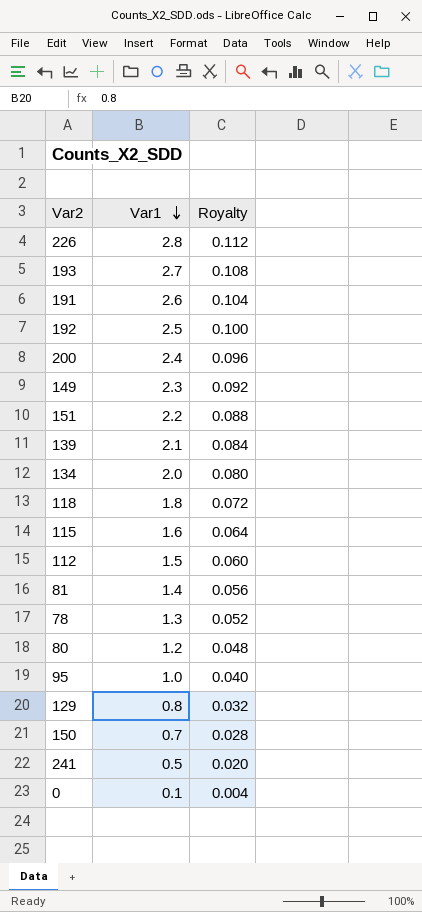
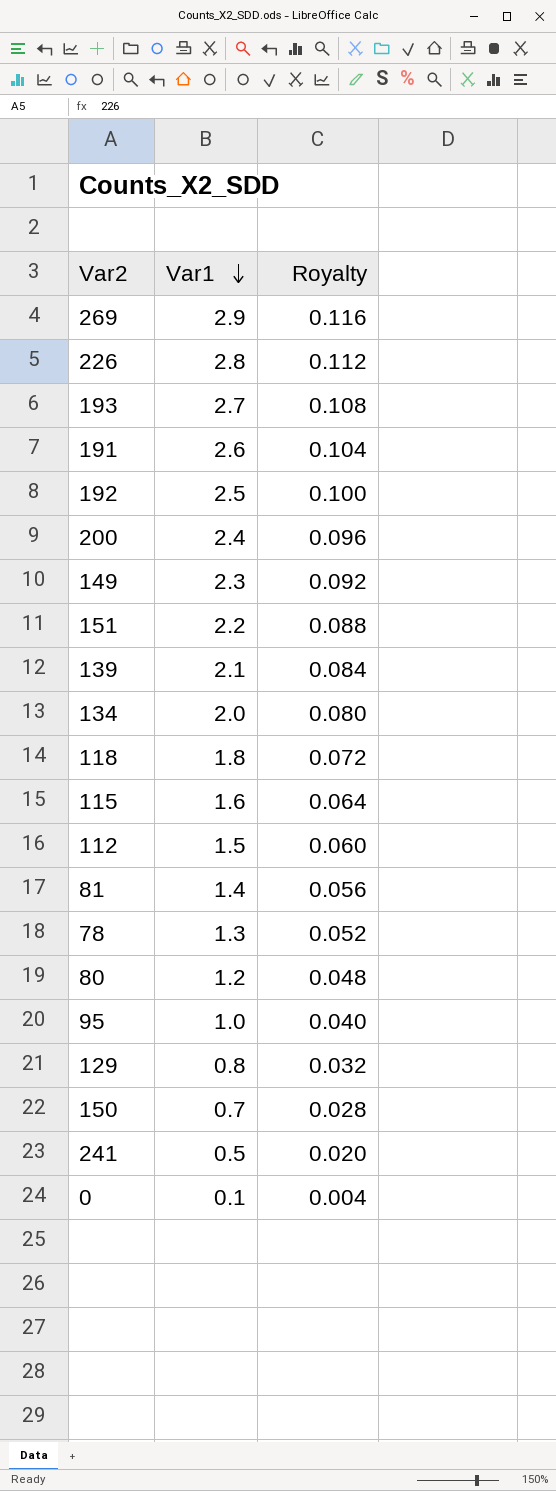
row 269: none -> 2.9 | 0.116

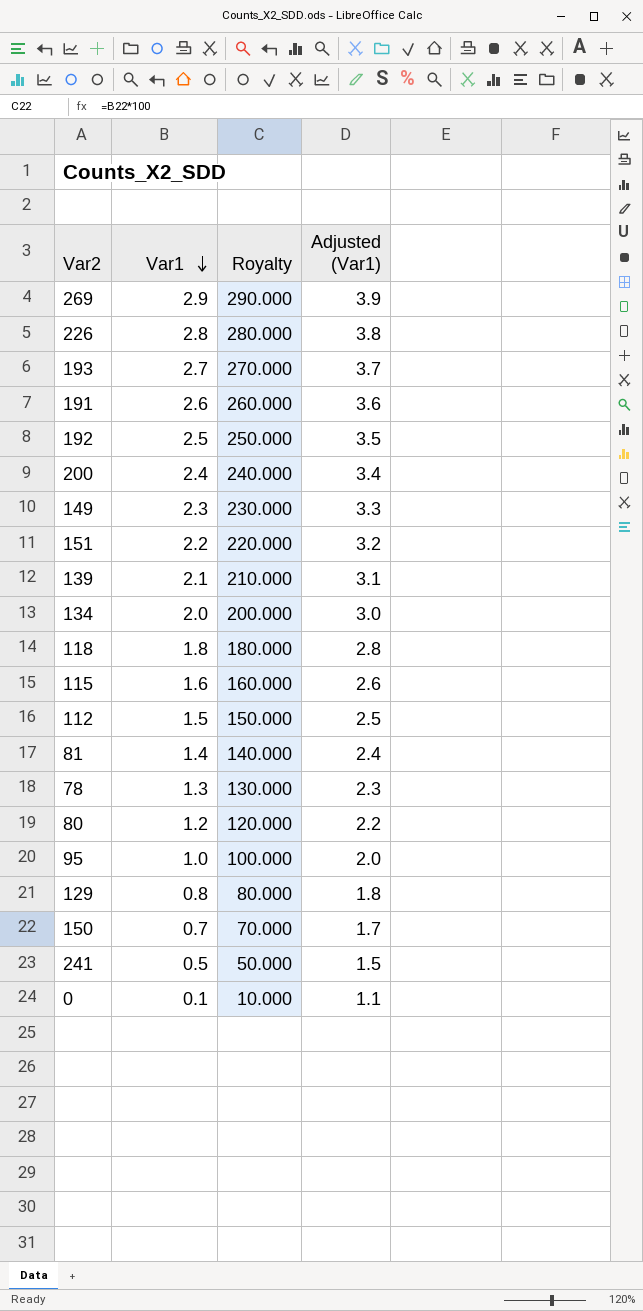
column Royalty | formula: [Var1] * 0.04 -> [Var1] * 100
column Adjusted (Var1) | formula: none -> [Var1] + 1

